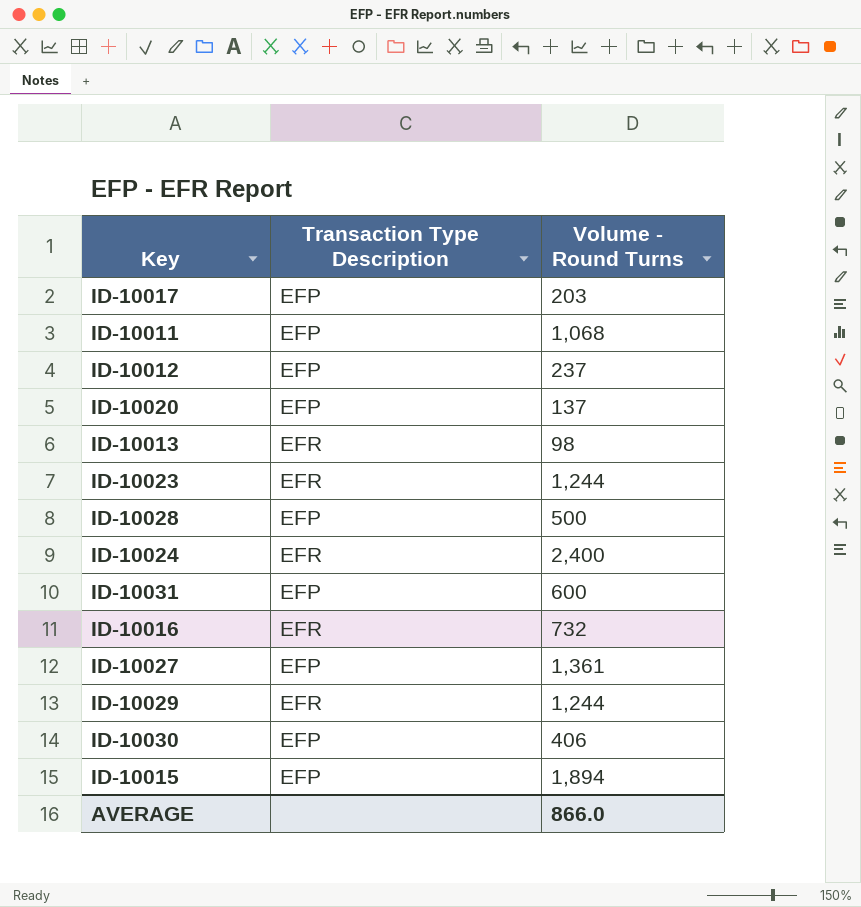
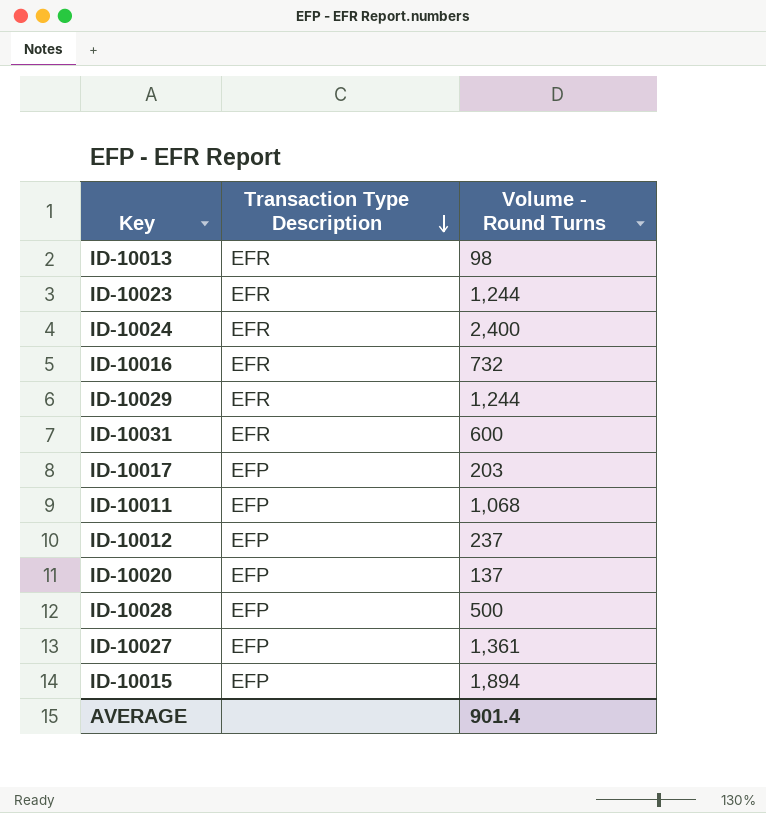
row order: none -> Transaction Type Description descending
row ID-10030: EFP | 406 -> none
ID-10031 | Transaction Type Description: EFP -> EFR
AVERAGE | Volume - Round Turns: 866.0 -> 901.4

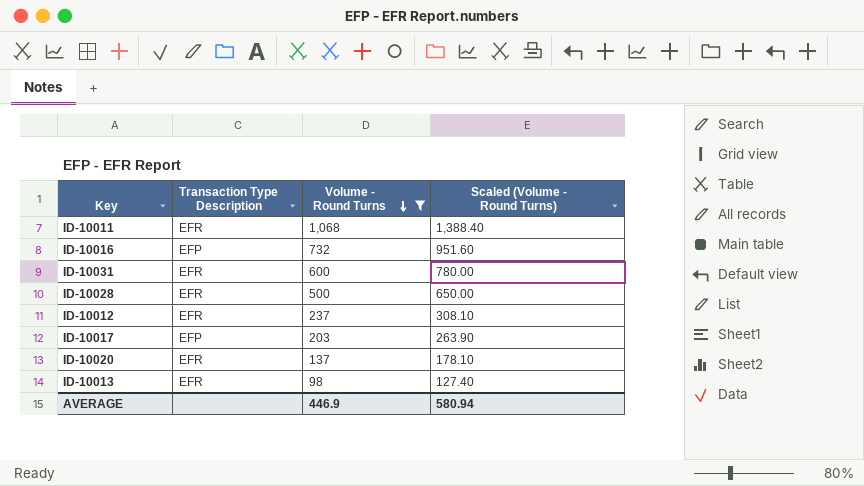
filter: none -> Volume - Round Turns <= 1,068
row order: Transaction Type Description descending -> Volume - Round Turns descending
column Scaled (Volume - Round Turns) | formula: none -> [Volume - Round Turns] * 1.3
ID-10011 | Transaction Type Description: EFP -> EFR
ID-10016 | Transaction Type Description: EFR -> EFP
ID-10028 | Transaction Type Description: EFP -> EFR
ID-10012 | Transaction Type Description: EFP -> EFR
ID-10020 | Transaction Type Description: EFP -> EFR
AVERAGE | Volume - Round Turns: 901.4 -> 446.9

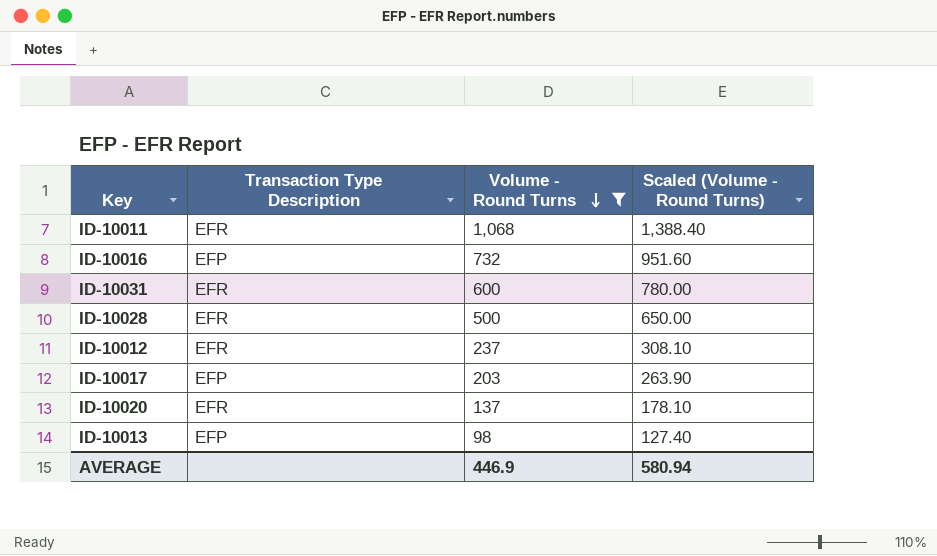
ID-10013 | Transaction Type Description: EFR -> EFP

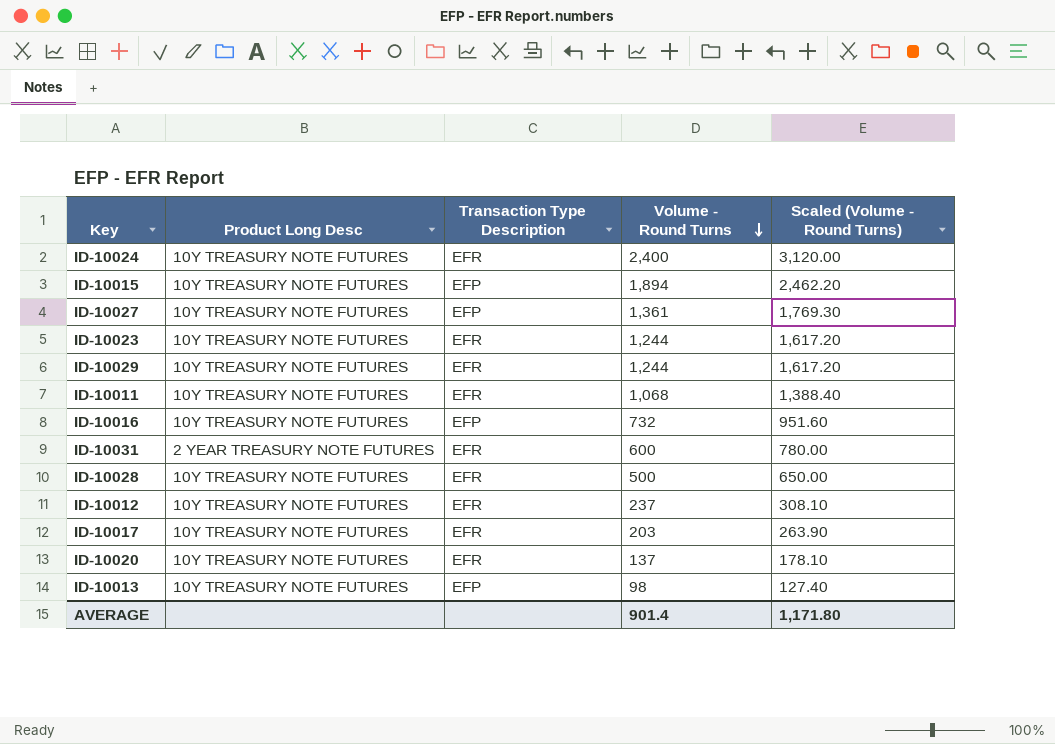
filter: Volume - Round Turns <= 1,068 -> none
column Product Long Desc | position: none -> 2
ID-10017 | Transaction Type Description: EFP -> EFR
AVERAGE | Volume - Round Turns: 446.9 -> 901.4
AVERAGE | Scaled (Volume - Round Turns): 580.94 -> 1,171.80

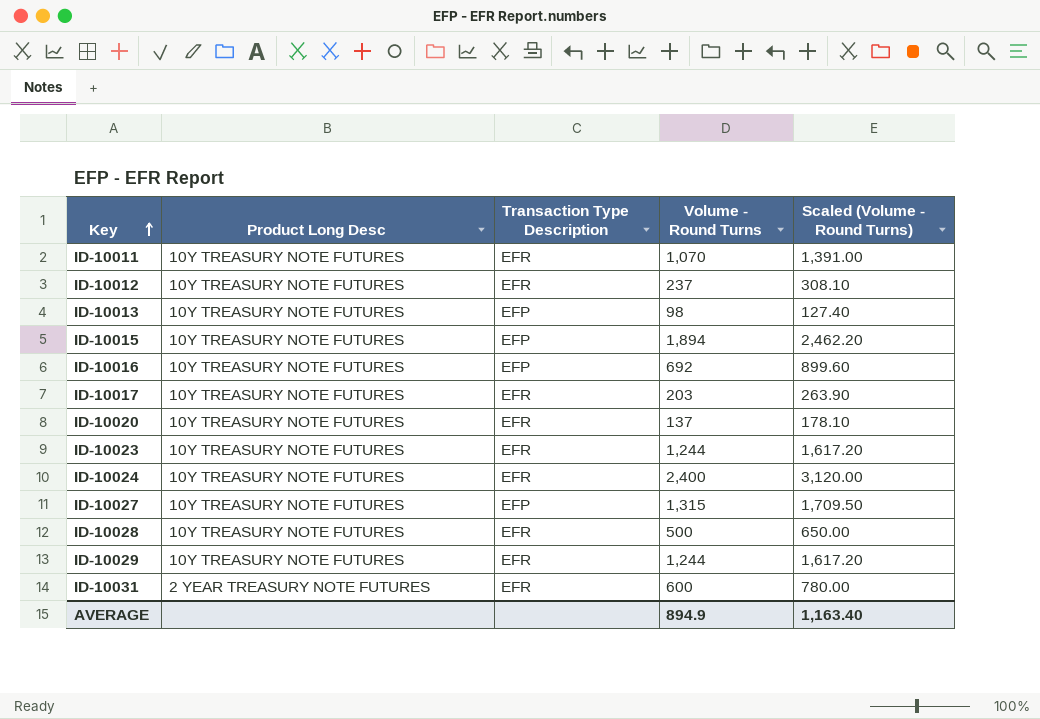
row order: Volume - Round Turns descending -> Key ascending
ID-10011 | Volume - Round Turns: 1,068 -> 1,070
ID-10011 | Scaled (Volume - Round Turns): 1,388.40 -> 1,391.00
ID-10016 | Volume - Round Turns: 732 -> 692
ID-10016 | Scaled (Volume - Round Turns): 951.60 -> 899.60
ID-10027 | Volume - Round Turns: 1,361 -> 1,315
ID-10027 | Scaled (Volume - Round Turns): 1,769.30 -> 1,709.50
AVERAGE | Volume - Round Turns: 901.4 -> 894.9
AVERAGE | Scaled (Volume - Round Turns): 1,171.80 -> 1,163.40

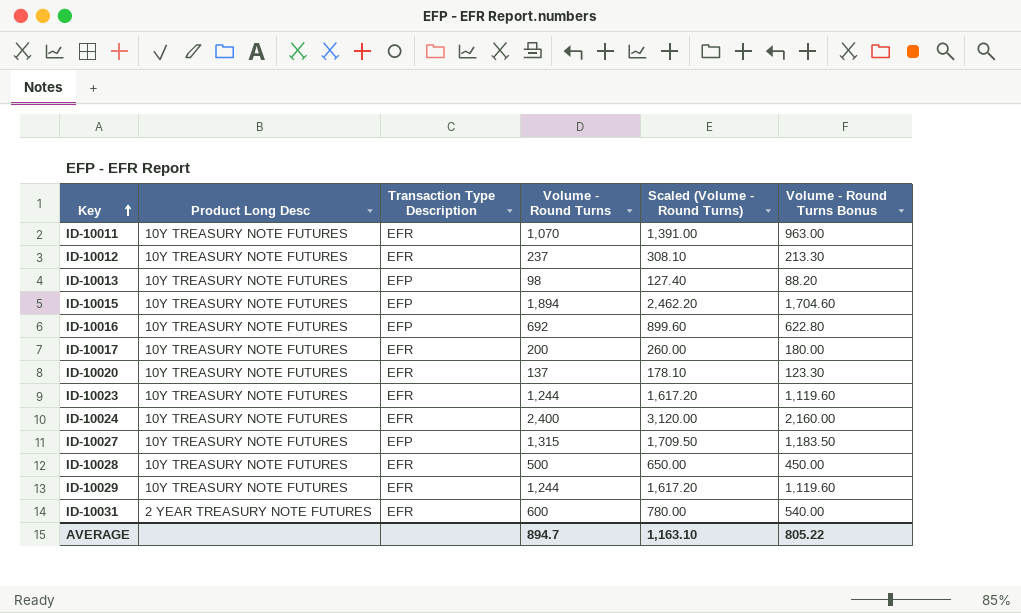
column Volume - Round Turns Bonus | formula: none -> [Volume - Round Turns] * 0.9
ID-10017 | Volume - Round Turns: 203 -> 200
ID-10017 | Scaled (Volume - Round Turns): 263.90 -> 260.00
AVERAGE | Volume - Round Turns: 894.9 -> 894.7
AVERAGE | Scaled (Volume - Round Turns): 1,163.40 -> 1,163.10

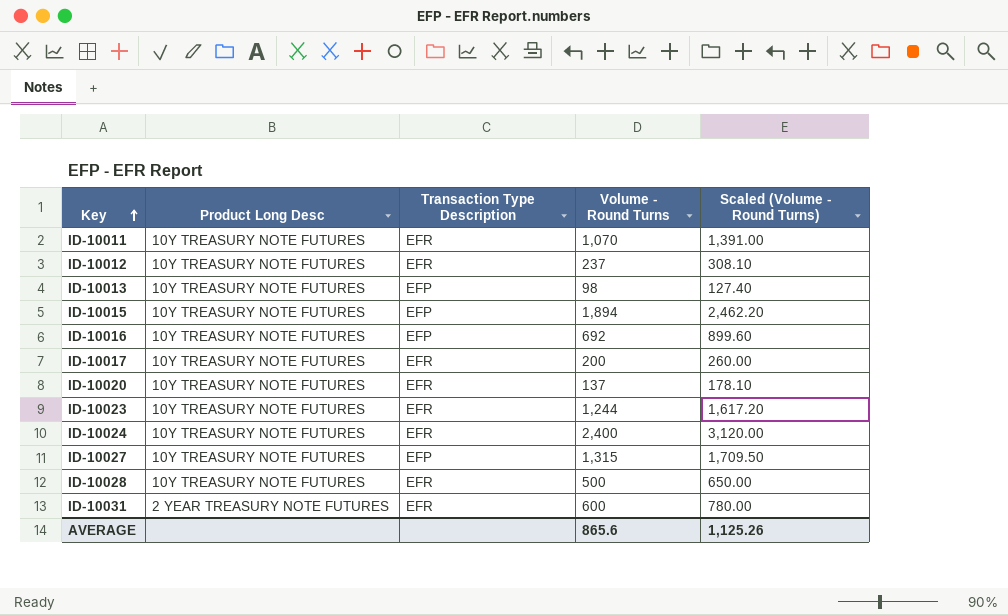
column Volume - Round Turns Bonus | formula: [Volume - Round Turns] * 0.9 -> none
row ID-10029: 10Y TREASURY NOTE FUTURES | EFR | 1,244 | 1,617.20 | 1,119.60 -> none
AVERAGE | Volume - Round Turns: 894.7 -> 865.6
AVERAGE | Scaled (Volume - Round Turns): 1,163.10 -> 1,125.26

